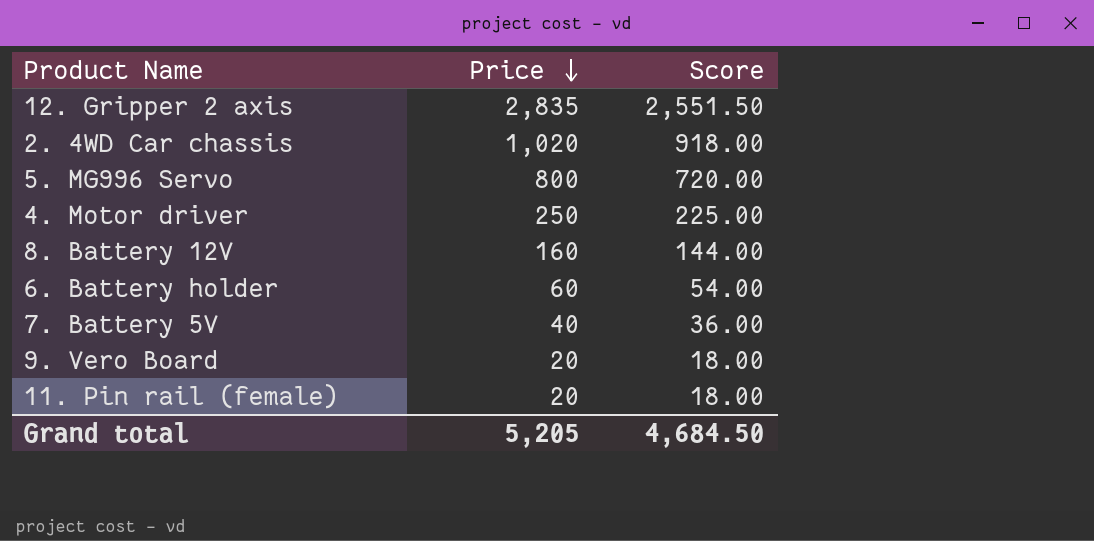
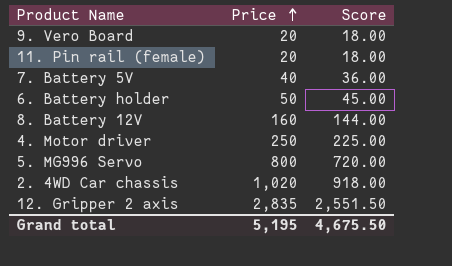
row order: Price descending -> Price ascending
6. Battery holder | Price: 60 -> 50
6. Battery holder | Score: 54.00 -> 45.00
Grand total | Price: 5,205 -> 5,195
Grand total | Score: 4,684.50 -> 4,675.50

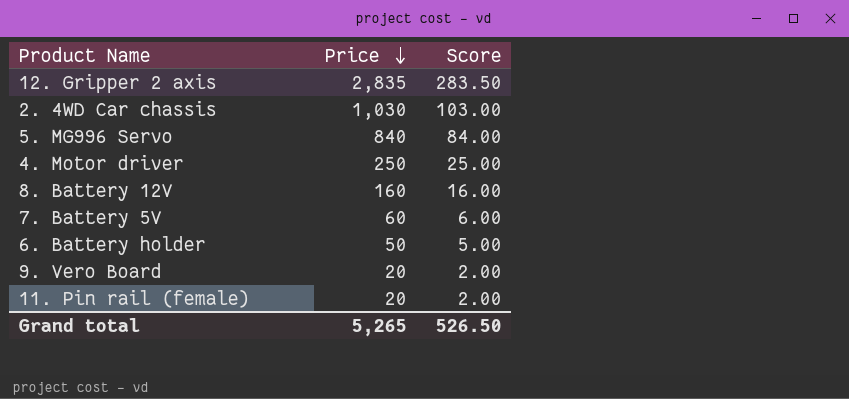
row order: Price ascending -> Price descending
column Score | formula: [Price] * 0.9 -> [Price] * 0.1
2. 4WD Car chassis | Price: 1,020 -> 1,030
5. MG996 Servo | Price: 800 -> 840
7. Battery 5V | Price: 40 -> 60
Grand total | Price: 5,195 -> 5,265
Grand total | Score: 4,675.50 -> 526.50

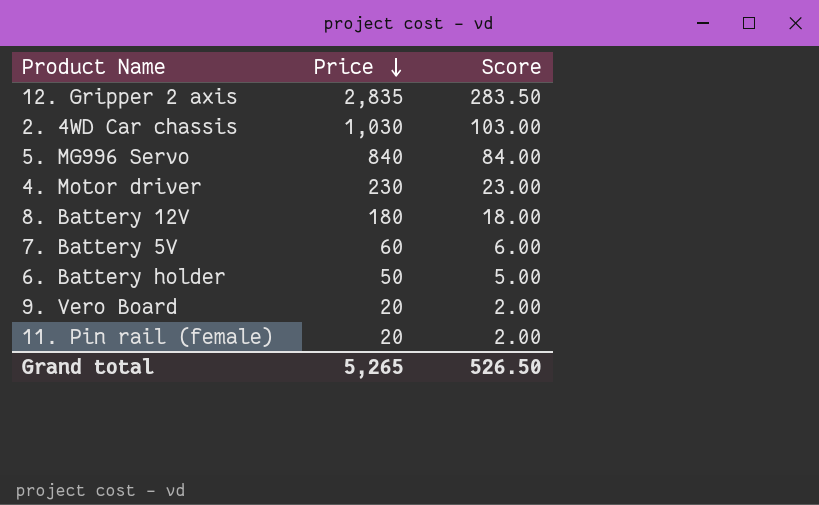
4. Motor driver | Price: 250 -> 230
4. Motor driver | Score: 25.00 -> 23.00
8. Battery 12V | Price: 160 -> 180
8. Battery 12V | Score: 16.00 -> 18.00

